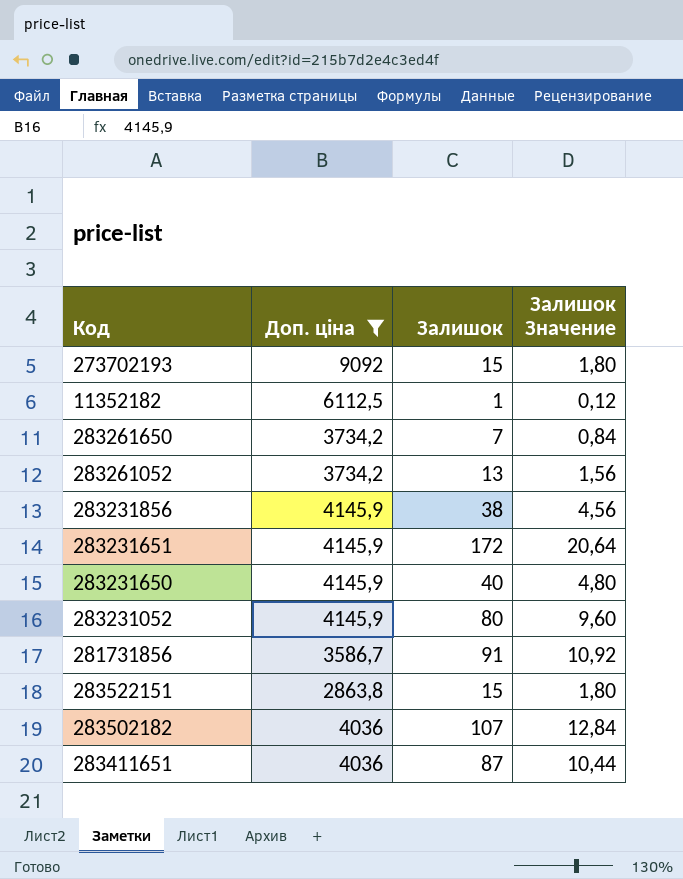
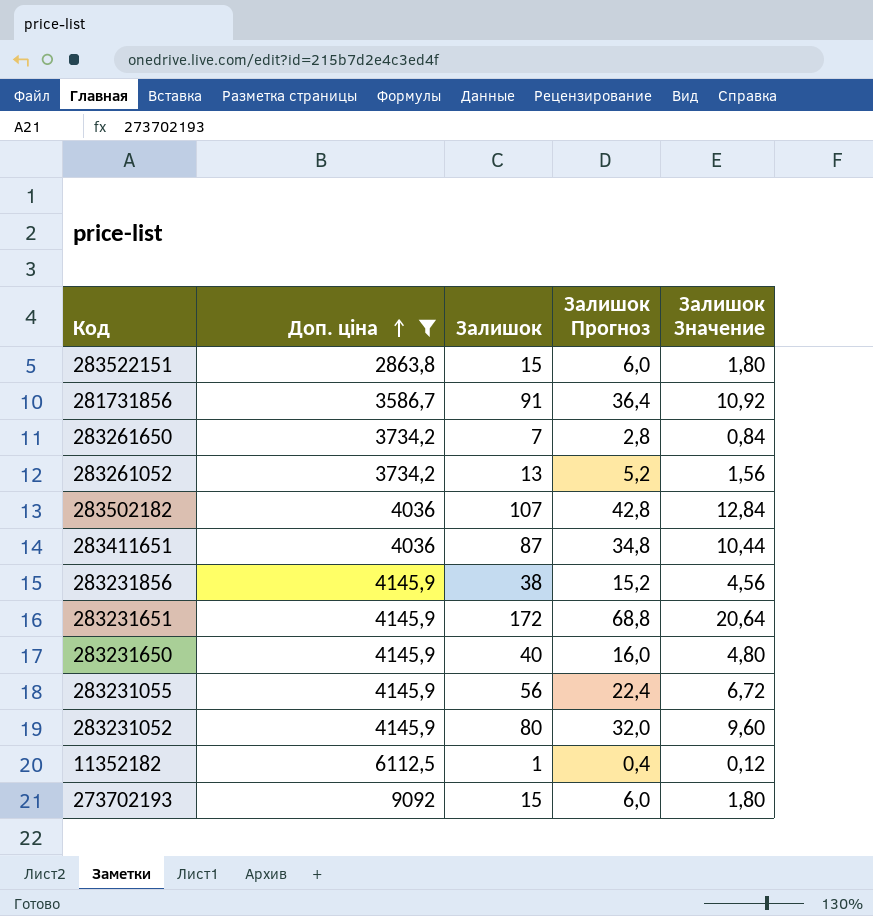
row order: none -> Доп. ціна ascending
column Залишок Прогноз | formula: none -> [Залишок] * 0,4
row 283231055: none -> 4145,9 | 56 | 22,4 | 6,72

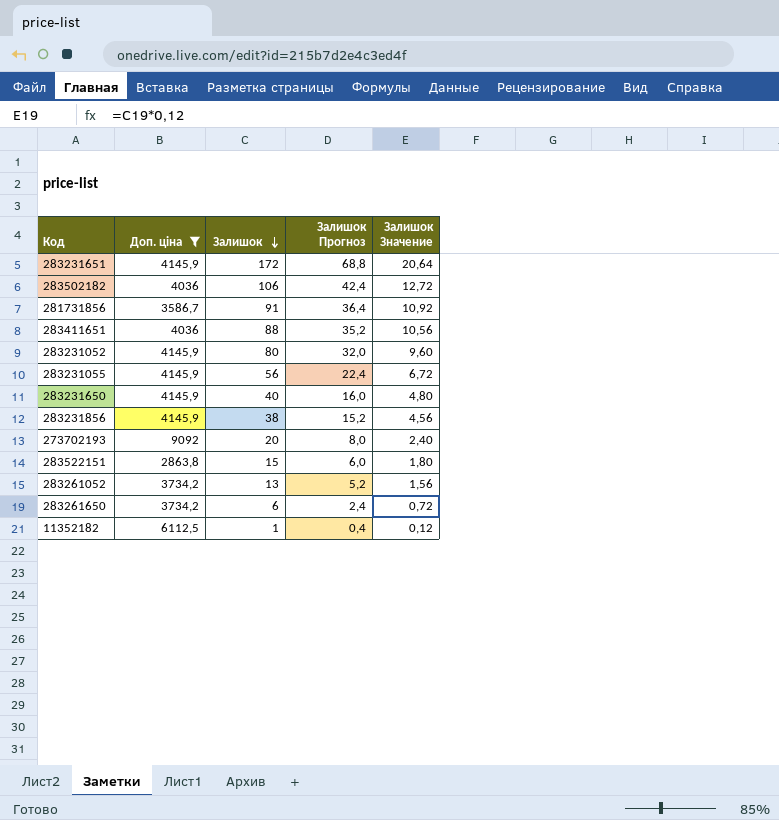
row order: Доп. ціна ascending -> Залишок descending
283502182 | Залишок: 107 -> 106
283502182 | Залишок Прогноз: 42,8 -> 42,4
283502182 | Залишок Значение: 12,84 -> 12,72
283411651 | Залишок: 87 -> 88
283411651 | Залишок Прогноз: 34,8 -> 35,2
283411651 | Залишок Значение: 10,44 -> 10,56
273702193 | Залишок: 15 -> 20
273702193 | Залишок Прогноз: 6,0 -> 8,0
273702193 | Залишок Значение: 1,80 -> 2,40
283261650 | Залишок: 7 -> 6
283261650 | Залишок Прогноз: 2,8 -> 2,4
283261650 | Залишок Значение: 0,84 -> 0,72

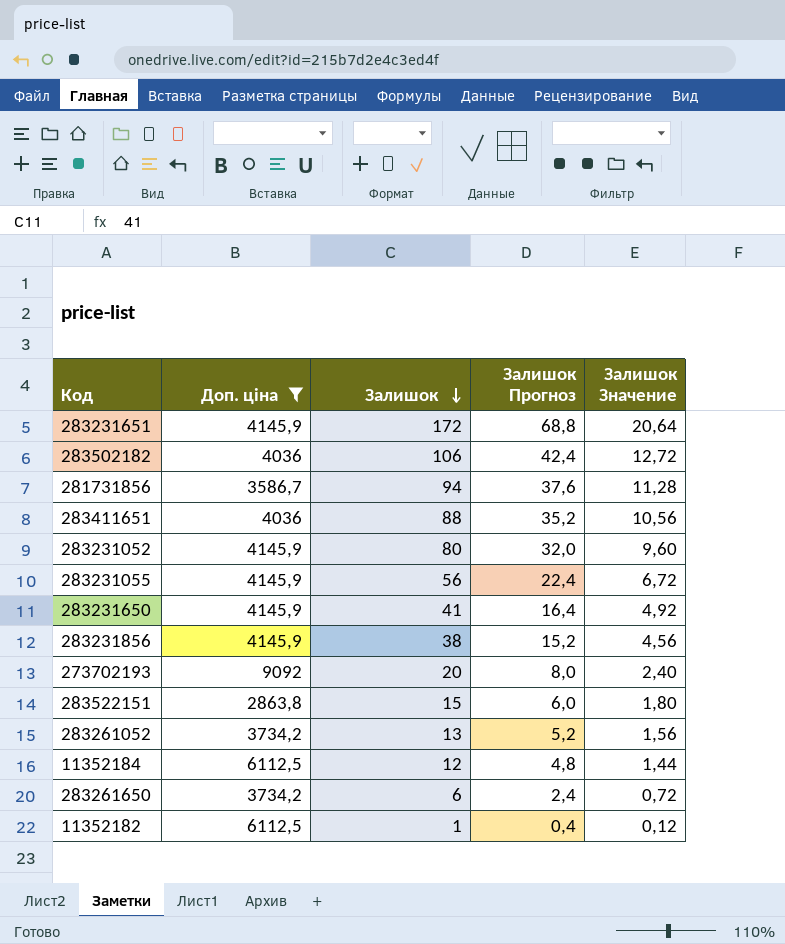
281731856 | Залишок: 91 -> 94
281731856 | Залишок Прогноз: 36,4 -> 37,6
281731856 | Залишок Значение: 10,92 -> 11,28
283231650 | Залишок: 40 -> 41
283231650 | Залишок Прогноз: 16,0 -> 16,4
283231650 | Залишок Значение: 4,80 -> 4,92
row 11352184: none -> 6112,5 | 12 | 4,8 | 1,44

